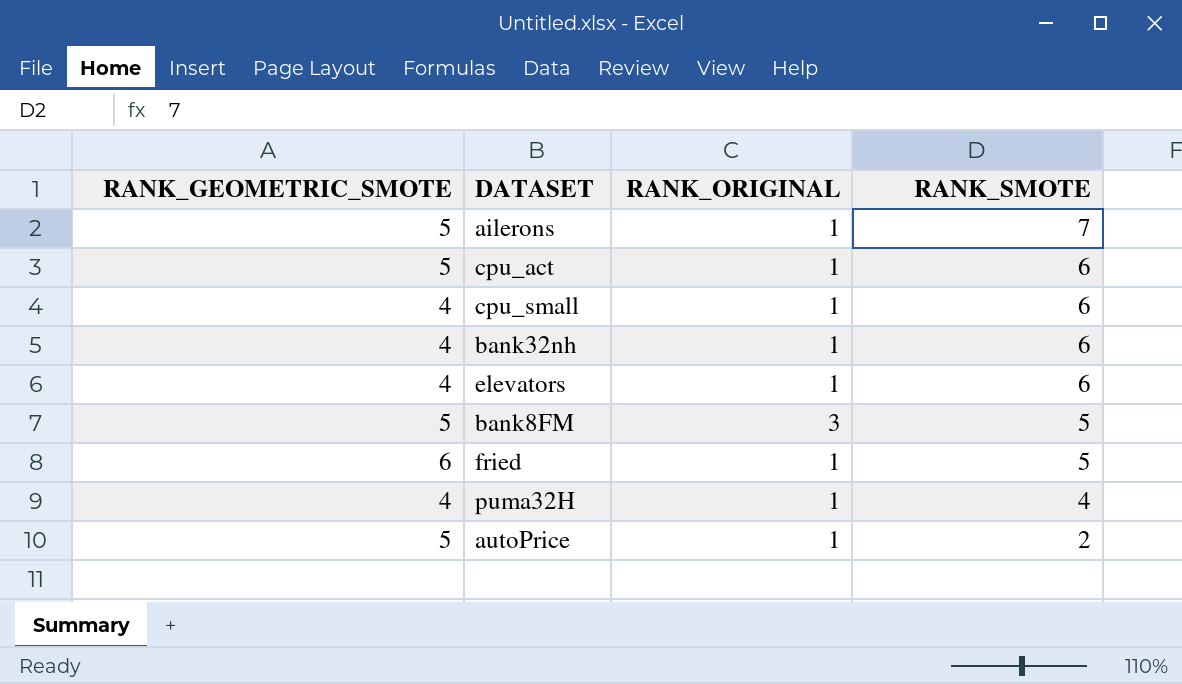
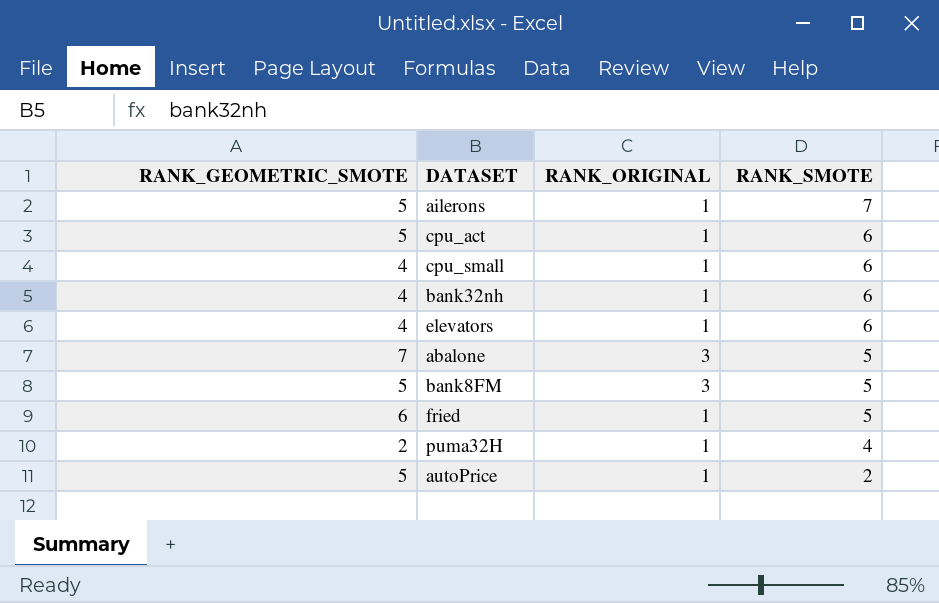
row abalone: none -> 7 | 3 | 5
puma32H | RANK_GEOMETRIC_SMOTE: 4 -> 2

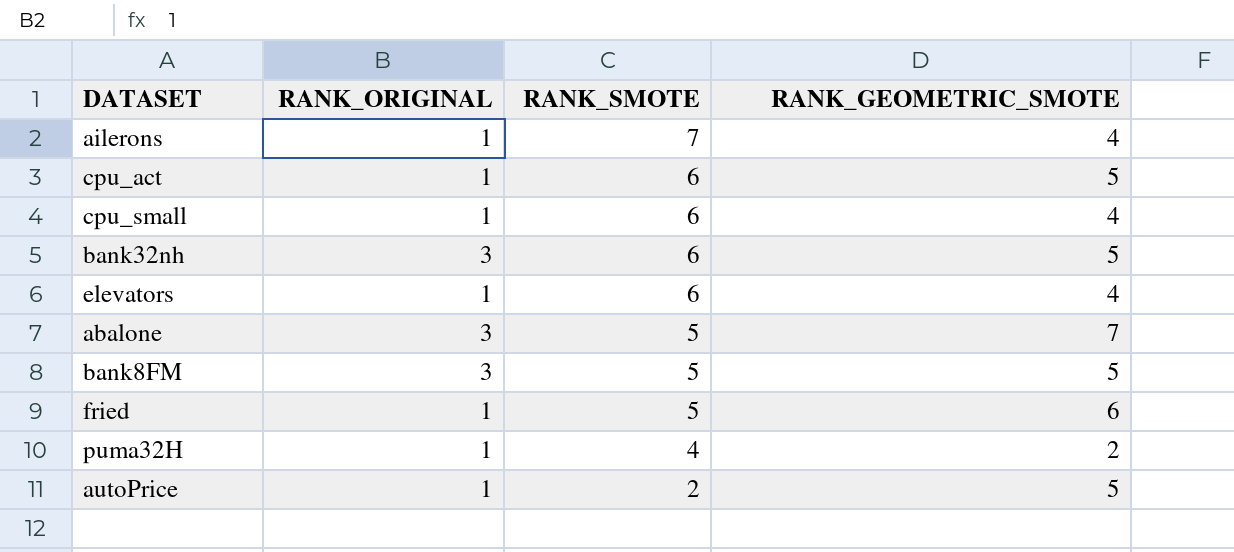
column RANK_GEOMETRIC_SMOTE | position: 1 -> 4
ailerons | RANK_GEOMETRIC_SMOTE: 5 -> 4
bank32nh | RANK_ORIGINAL: 1 -> 3
bank32nh | RANK_GEOMETRIC_SMOTE: 4 -> 5

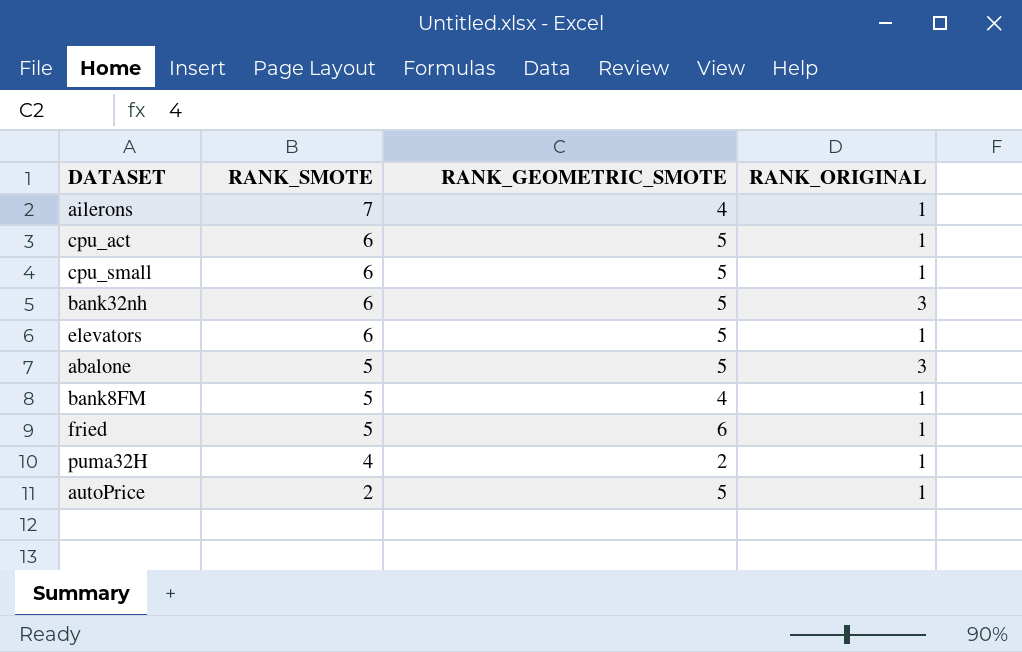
column RANK_ORIGINAL | position: 2 -> 4
cpu_small | RANK_GEOMETRIC_SMOTE: 4 -> 5
elevators | RANK_GEOMETRIC_SMOTE: 4 -> 5
abalone | RANK_GEOMETRIC_SMOTE: 7 -> 5
bank8FM | RANK_GEOMETRIC_SMOTE: 5 -> 4
bank8FM | RANK_ORIGINAL: 3 -> 1

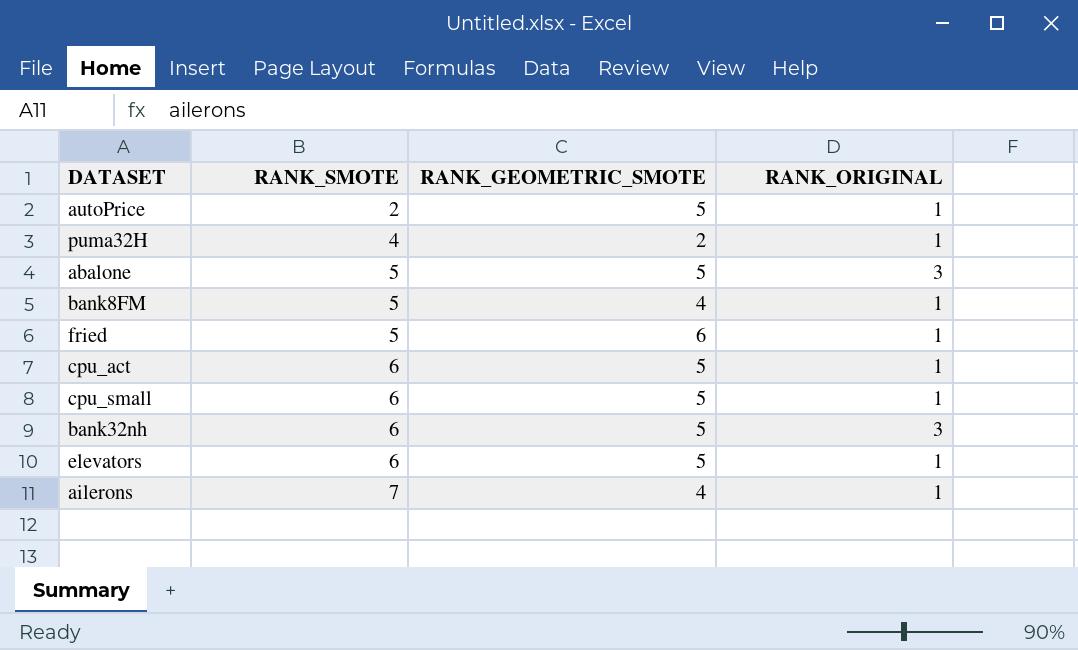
row order: RANK_SMOTE descending -> RANK_SMOTE ascending

